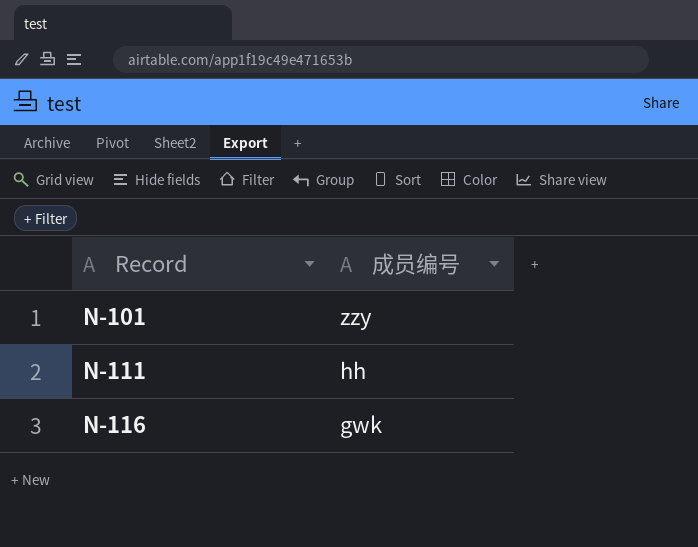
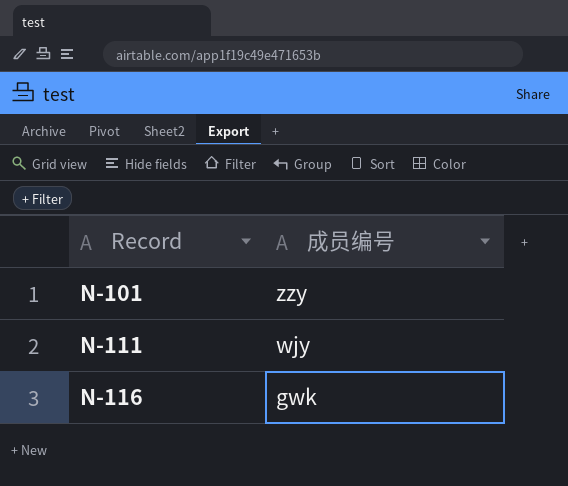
N-111 | 成员编号: hh -> wjy

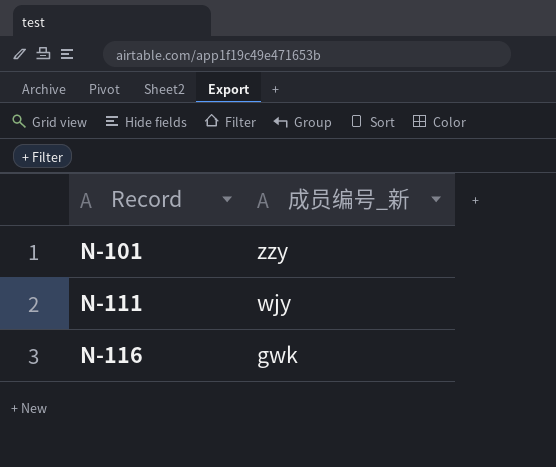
column name: 成员编号 -> 成员编号_新

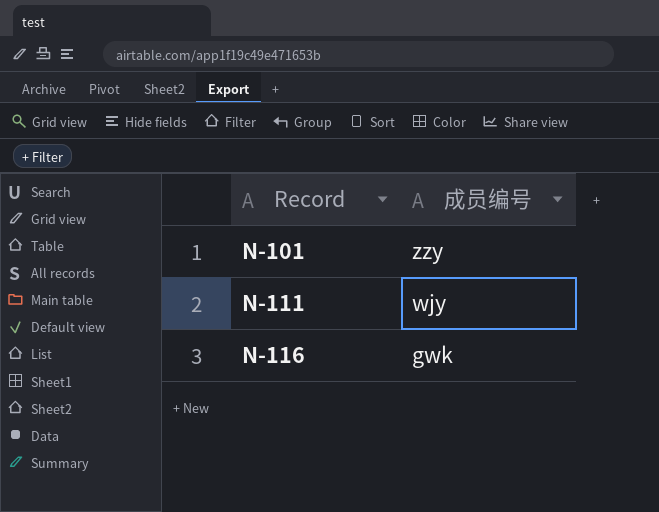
column name: 成员编号_新 -> 成员编号

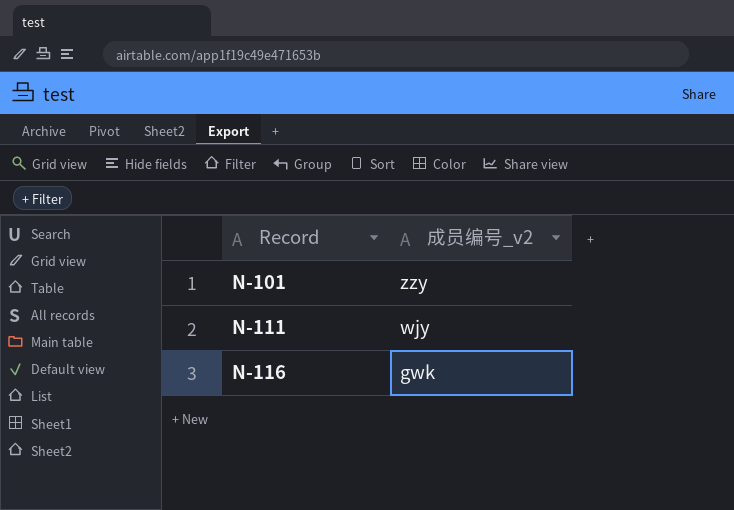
column name: 成员编号 -> 成员编号_v2

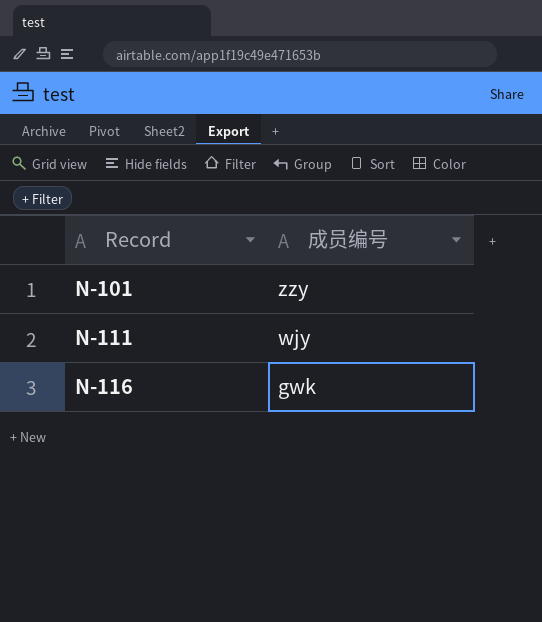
column name: 成员编号_v2 -> 成员编号

